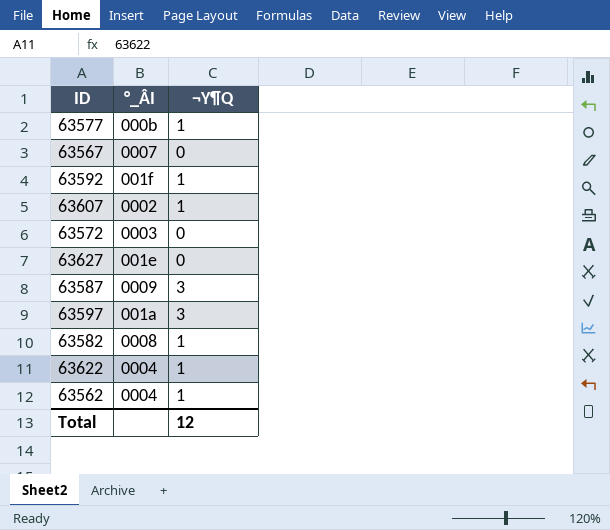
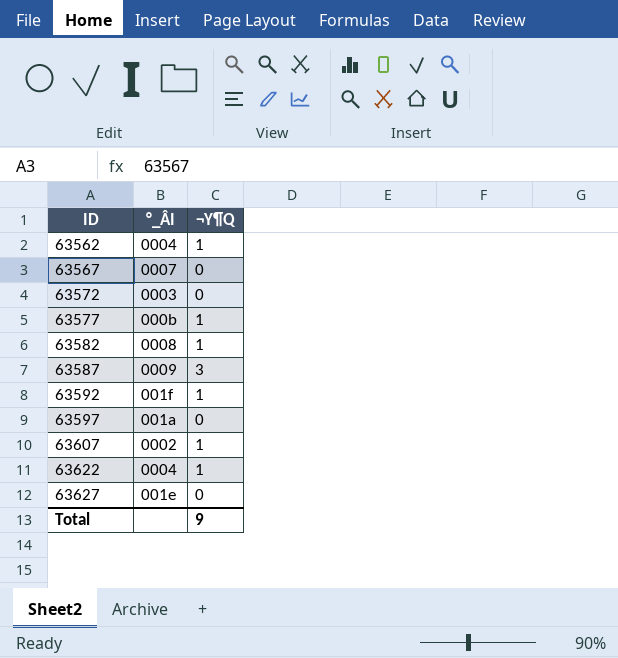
row order: none -> ID ascending
63597 | ¬Y¶Q: 3 -> 0
Total | ¬Y¶Q: 12 -> 9

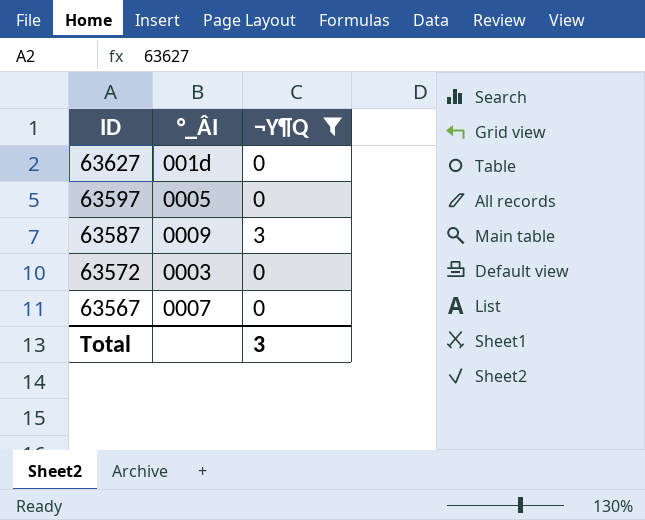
filter: none -> ¬Y¶Q != 1
row order: ID ascending -> ID descending
63627 | °_ÂI: 001e -> 001d
63597 | °_ÂI: 001a -> 0005
Total | ¬Y¶Q: 9 -> 3

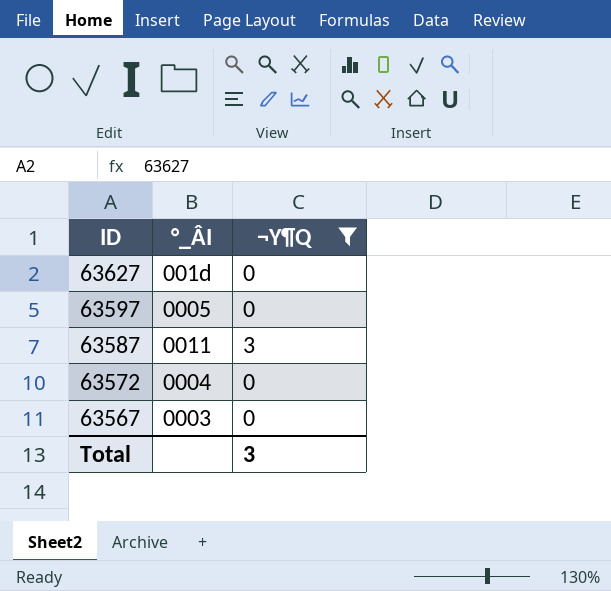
63587 | °_ÂI: 0009 -> 0011
63572 | °_ÂI: 0003 -> 0004
63567 | °_ÂI: 0007 -> 0003

